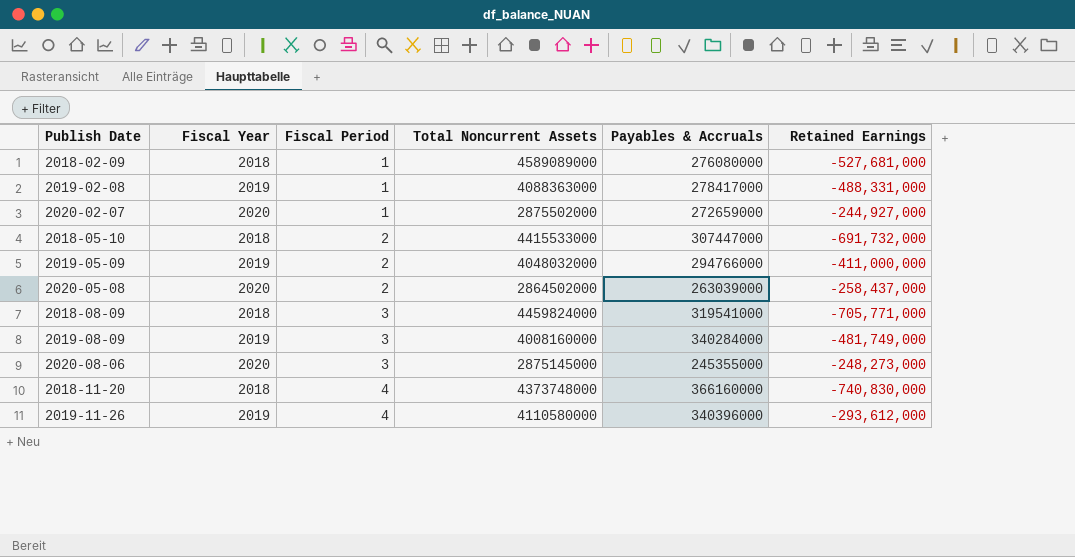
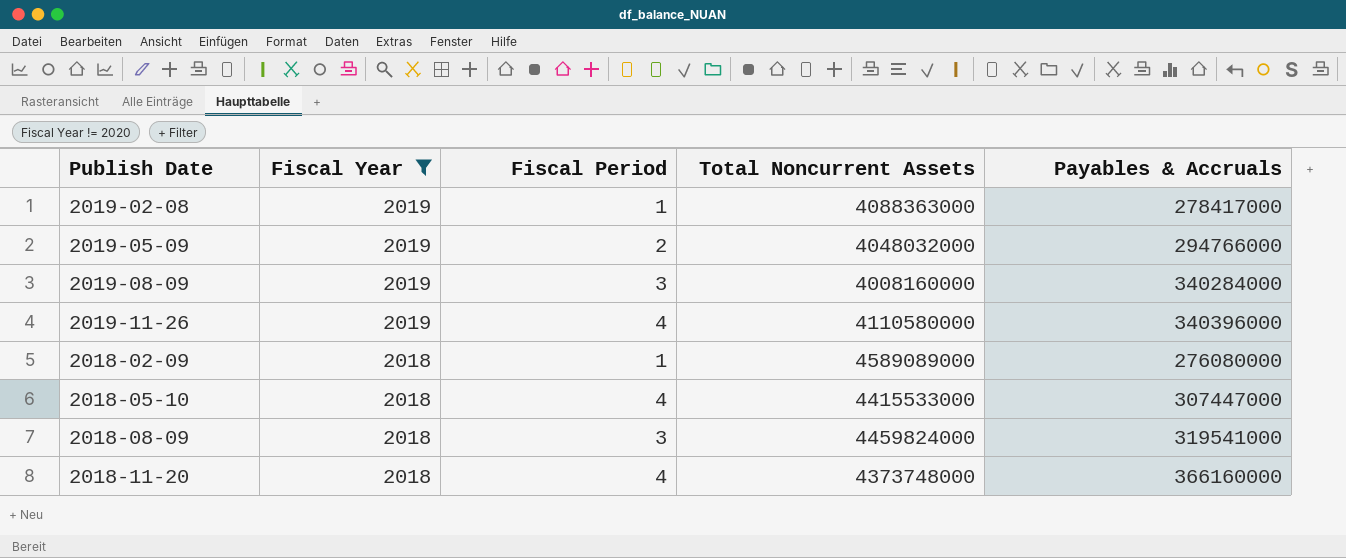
filter: none -> Fiscal Year != 2020
row order: Fiscal Period ascending -> Fiscal Year descending
column Retained Earnings | position: 6 -> none
2018-05-10 | Fiscal Period: 2 -> 4

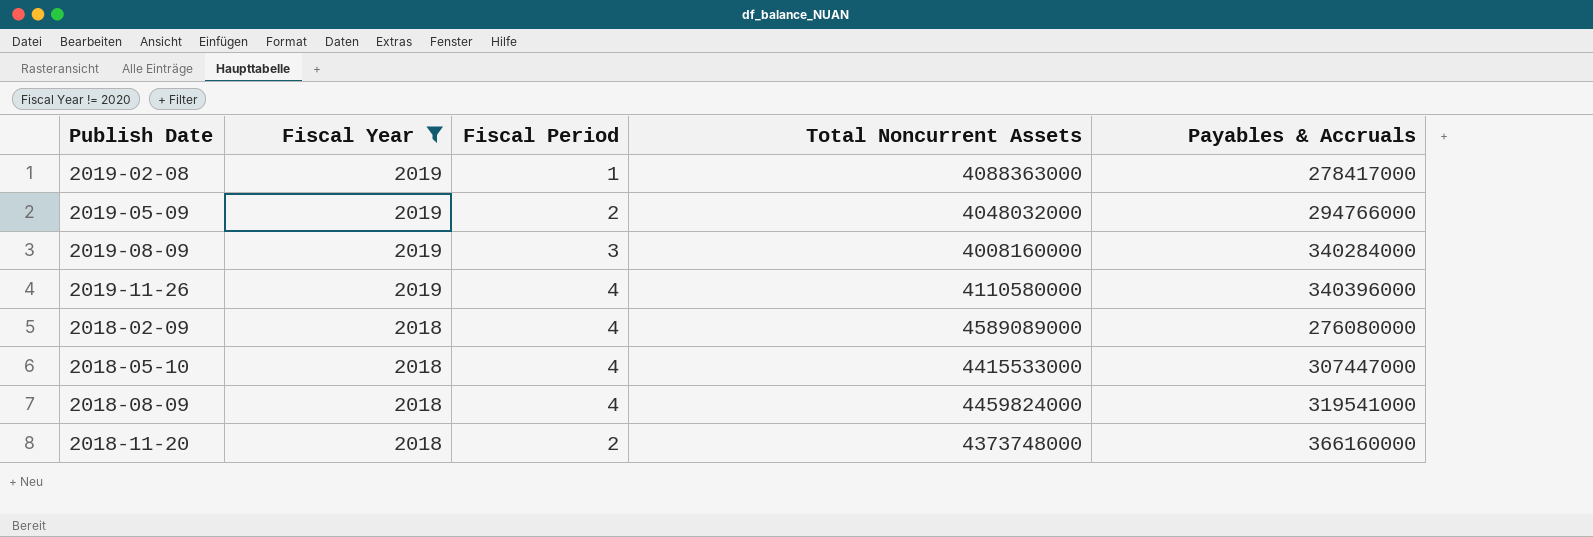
2018-02-09 | Fiscal Period: 1 -> 4
2018-08-09 | Fiscal Period: 3 -> 4
2018-11-20 | Fiscal Period: 4 -> 2

